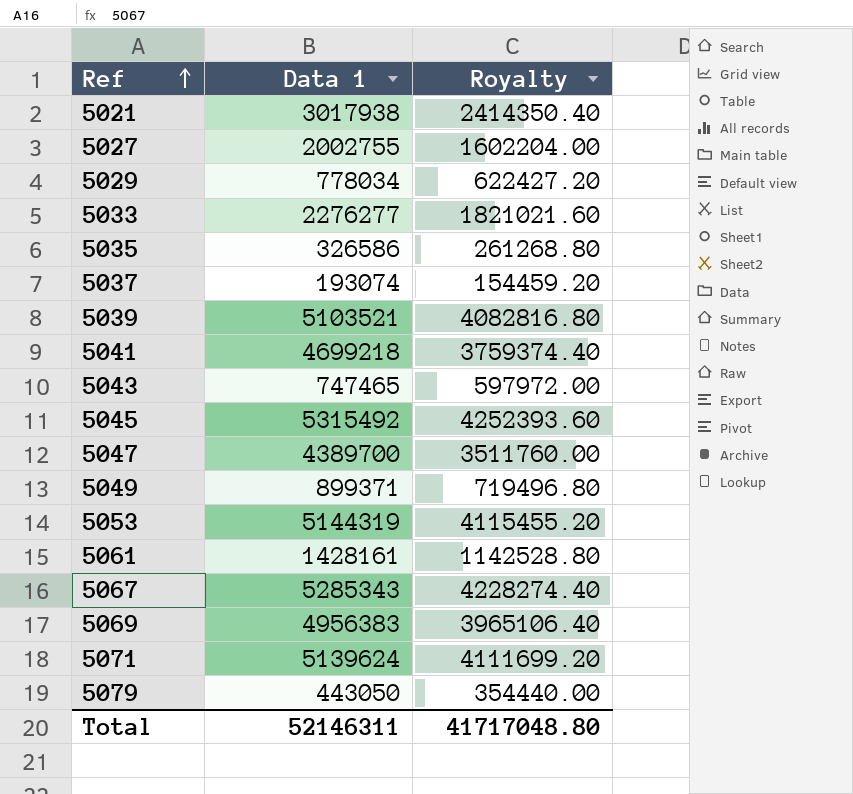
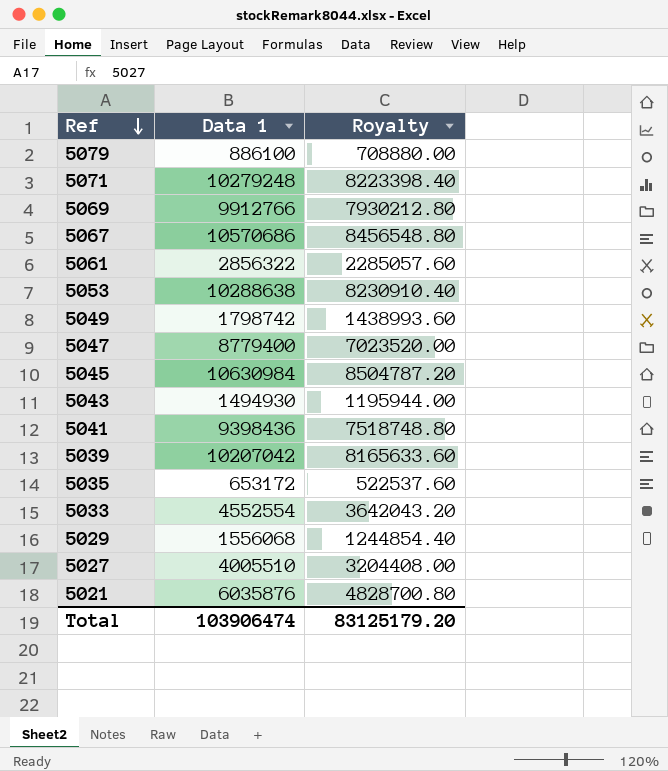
row order: Ref ascending -> Ref descending
row 5037: 193074 | 154459.20 -> none
5079 | Data 1: 443050 -> 886100
5079 | Royalty: 354440.00 -> 708880.00
5071 | Data 1: 5139624 -> 10279248
5071 | Royalty: 4111699.20 -> 8223398.40
5069 | Data 1: 4956383 -> 9912766
5069 | Royalty: 3965106.40 -> 7930212.80
5067 | Data 1: 5285343 -> 10570686
5067 | Royalty: 4228274.40 -> 8456548.80
5061 | Data 1: 1428161 -> 2856322
5061 | Royalty: 1142528.80 -> 2285057.60
5053 | Data 1: 5144319 -> 10288638
5053 | Royalty: 4115455.20 -> 8230910.40
5049 | Data 1: 899371 -> 1798742
5049 | Royalty: 719496.80 -> 1438993.60
5047 | Data 1: 4389700 -> 8779400
5047 | Royalty: 3511760.00 -> 7023520.00
5045 | Data 1: 5315492 -> 10630984
5045 | Royalty: 4252393.60 -> 8504787.20
5043 | Data 1: 747465 -> 1494930
5043 | Royalty: 597972.00 -> 1195944.00
5041 | Data 1: 4699218 -> 9398436
5041 | Royalty: 3759374.40 -> 7518748.80
5039 | Data 1: 5103521 -> 10207042
5039 | Royalty: 4082816.80 -> 8165633.60
5035 | Data 1: 326586 -> 653172
5035 | Royalty: 261268.80 -> 522537.60
5033 | Data 1: 2276277 -> 4552554
5033 | Royalty: 1821021.60 -> 3642043.20
5029 | Data 1: 778034 -> 1556068
5029 | Royalty: 622427.20 -> 1244854.40
5027 | Data 1: 2002755 -> 4005510
5027 | Royalty: 1602204.00 -> 3204408.00
5021 | Data 1: 3017938 -> 6035876
5021 | Royalty: 2414350.40 -> 4828700.80
Total | Data 1: 52146311 -> 103906474
Total | Royalty: 41717048.80 -> 83125179.20

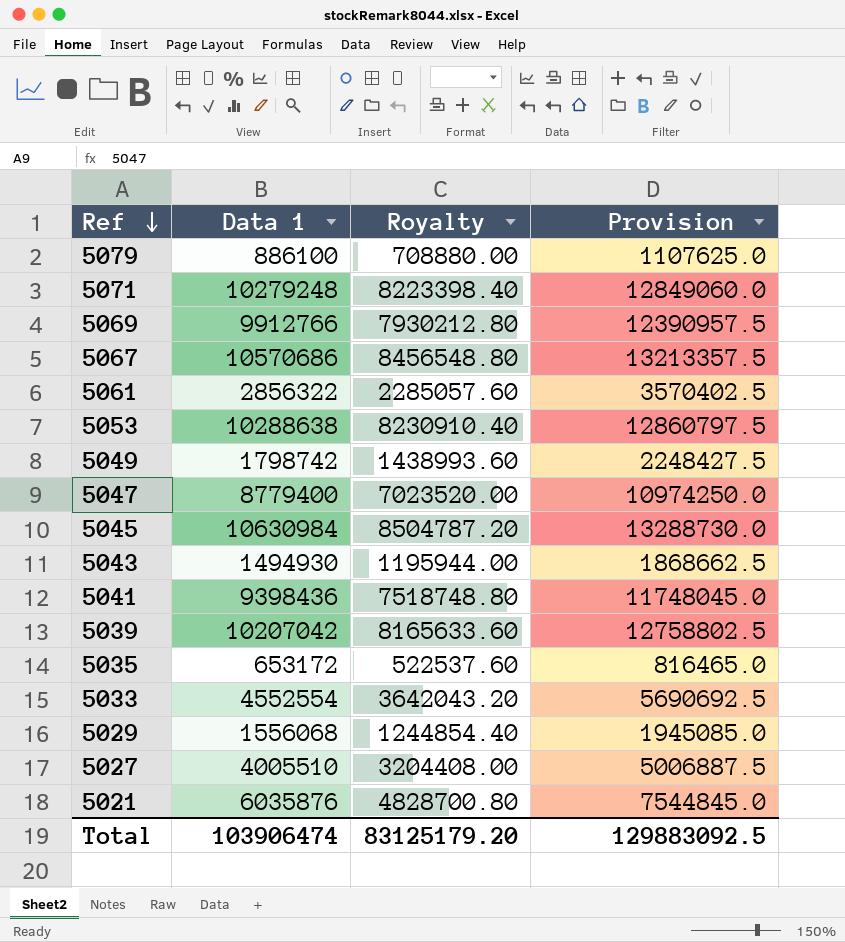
column Provision | formula: none -> [Data 1] * 1.25

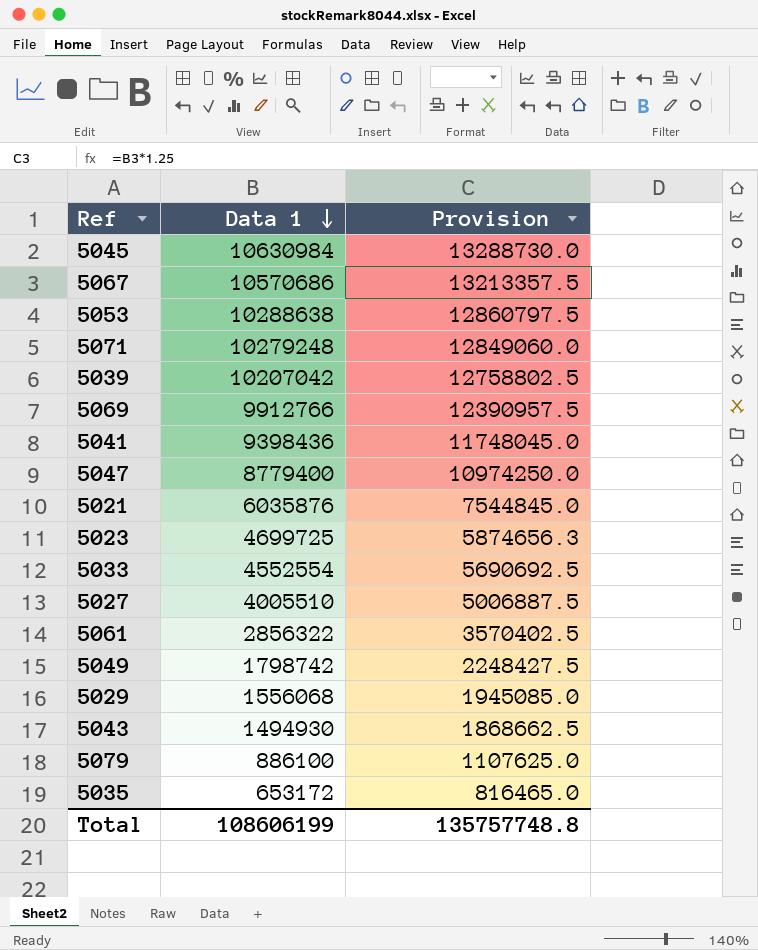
row order: Ref descending -> Data 1 descending
column Royalty | formula: [Data 1] * 0.8 -> none
row 5023: none -> 4699725 | 5874656.3
Total | Data 1: 103906474 -> 108606199
Total | Provision: 129883092.5 -> 135757748.8

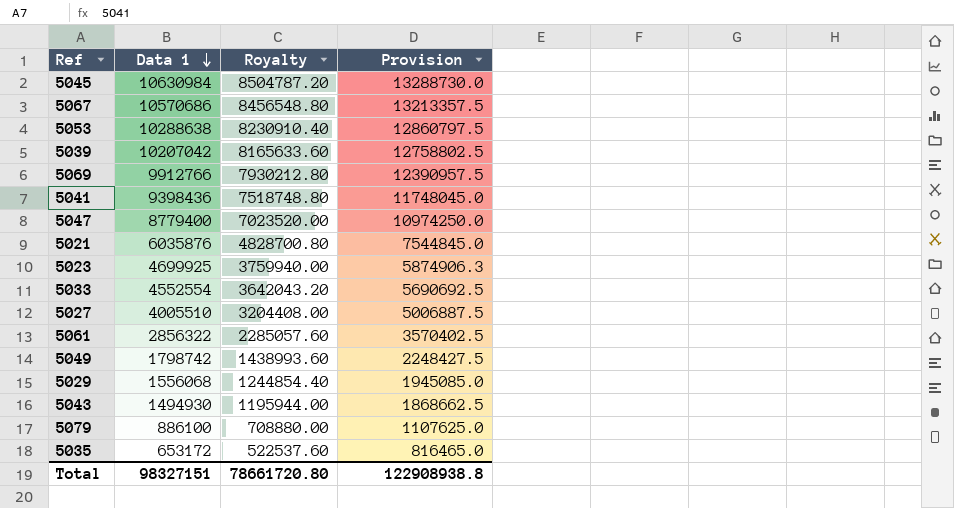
column Royalty | formula: none -> [Data 1] * 0.8
row 5071: 10279248 | 12849060.0 -> none
5023 | Data 1: 4699725 -> 4699925
5023 | Provision: 5874656.3 -> 5874906.3
Total | Data 1: 108606199 -> 98327151
Total | Provision: 135757748.8 -> 122908938.8

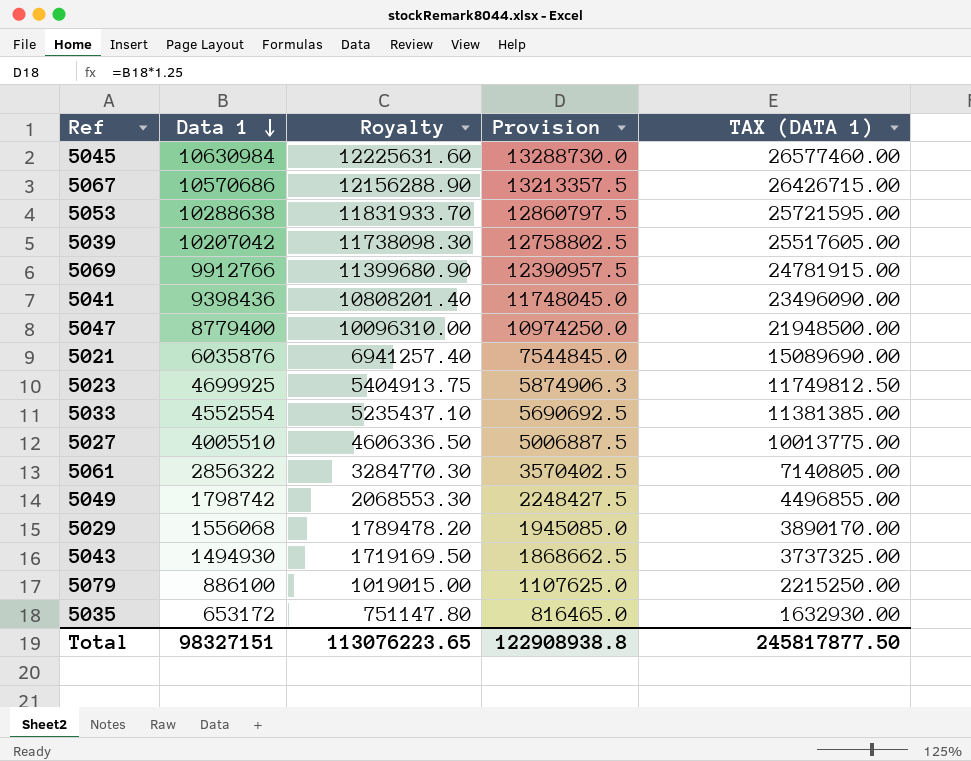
column Royalty | formula: [Data 1] * 0.8 -> [Data 1] * 1.15
column TAX (DATA 1) | formula: none -> [Data 1] * 2.5
Total | Royalty: 78661720.80 -> 113076223.65

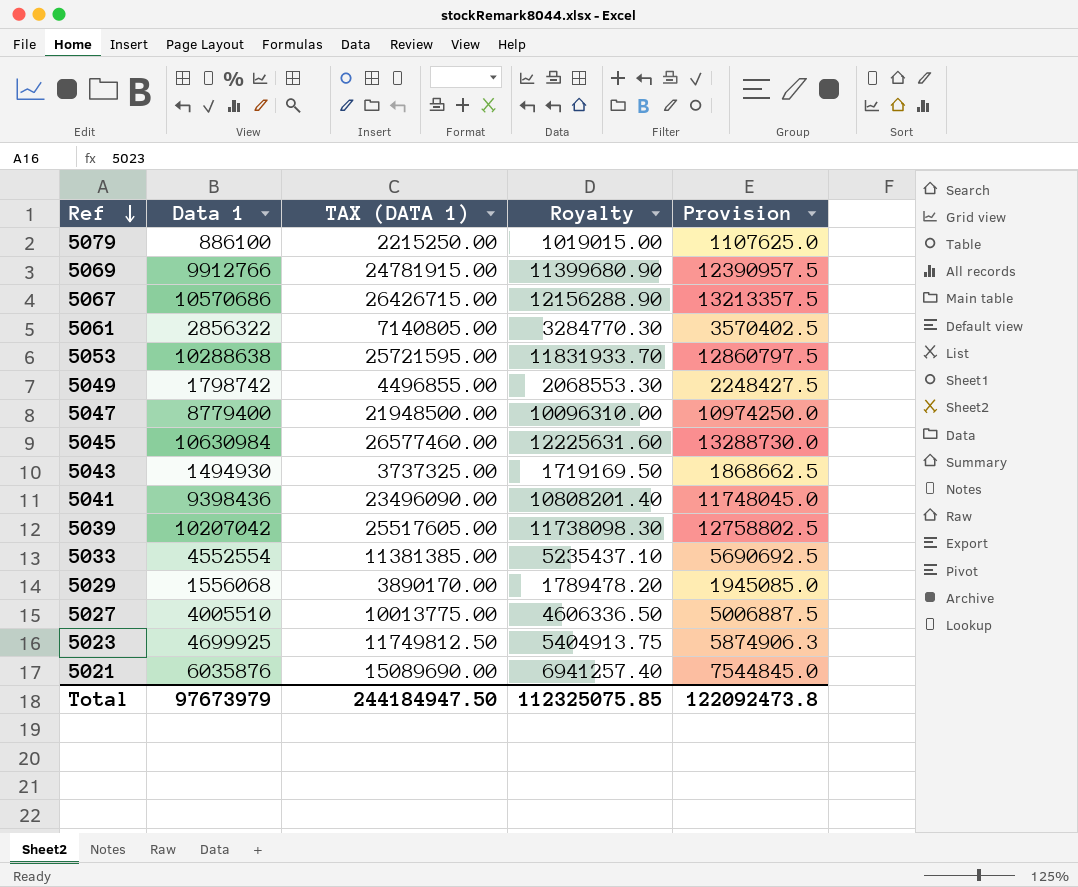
row order: Data 1 descending -> Ref descending
column TAX (DATA 1) | position: 5 -> 3
row 5035: 653172 | 751147.80 | 816465.0 | 1632930.00 -> none
Total | Data 1: 98327151 -> 97673979
Total | TAX (DATA 1): 245817877.50 -> 244184947.50
Total | Royalty: 113076223.65 -> 112325075.85
Total | Provision: 122908938.8 -> 122092473.8

